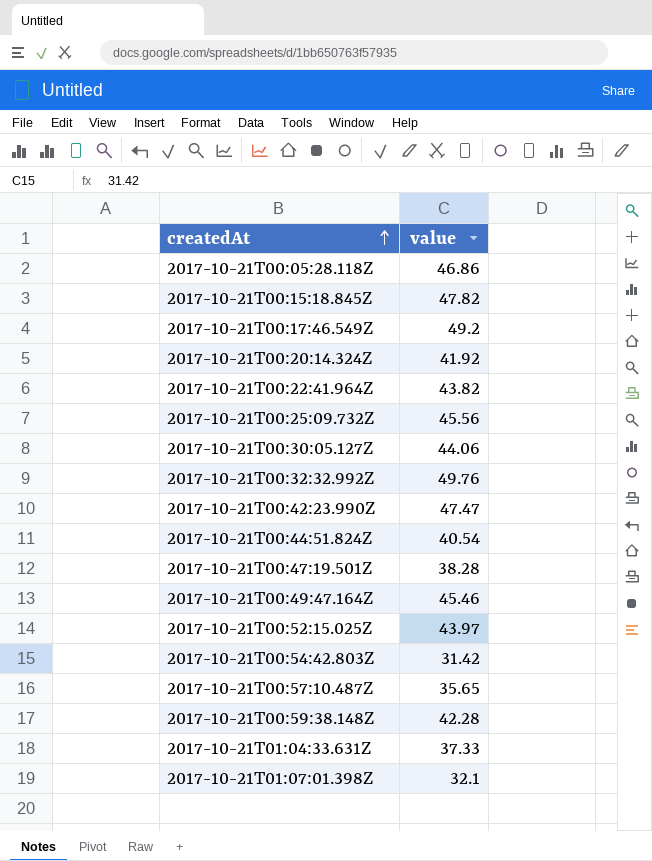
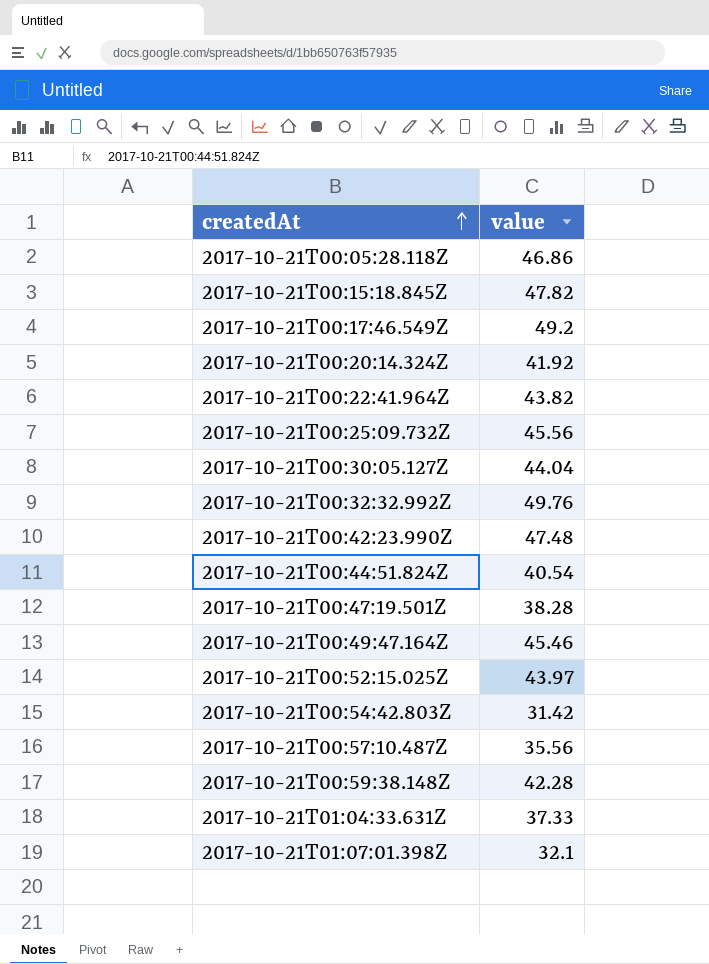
2017-10-21T00:30:05.127Z | value: 44.06 -> 44.04
2017-10-21T00:42:23.990Z | value: 47.47 -> 47.48
2017-10-21T00:57:10.487Z | value: 35.65 -> 35.56

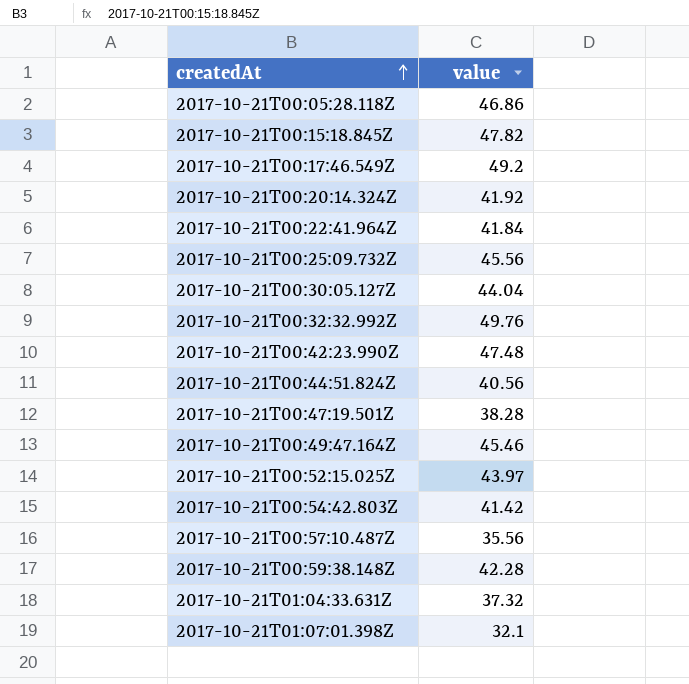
2017-10-21T00:22:41.964Z | value: 43.82 -> 41.84
2017-10-21T00:44:51.824Z | value: 40.54 -> 40.56
2017-10-21T00:54:42.803Z | value: 31.42 -> 41.42
2017-10-21T01:04:33.631Z | value: 37.33 -> 37.32

